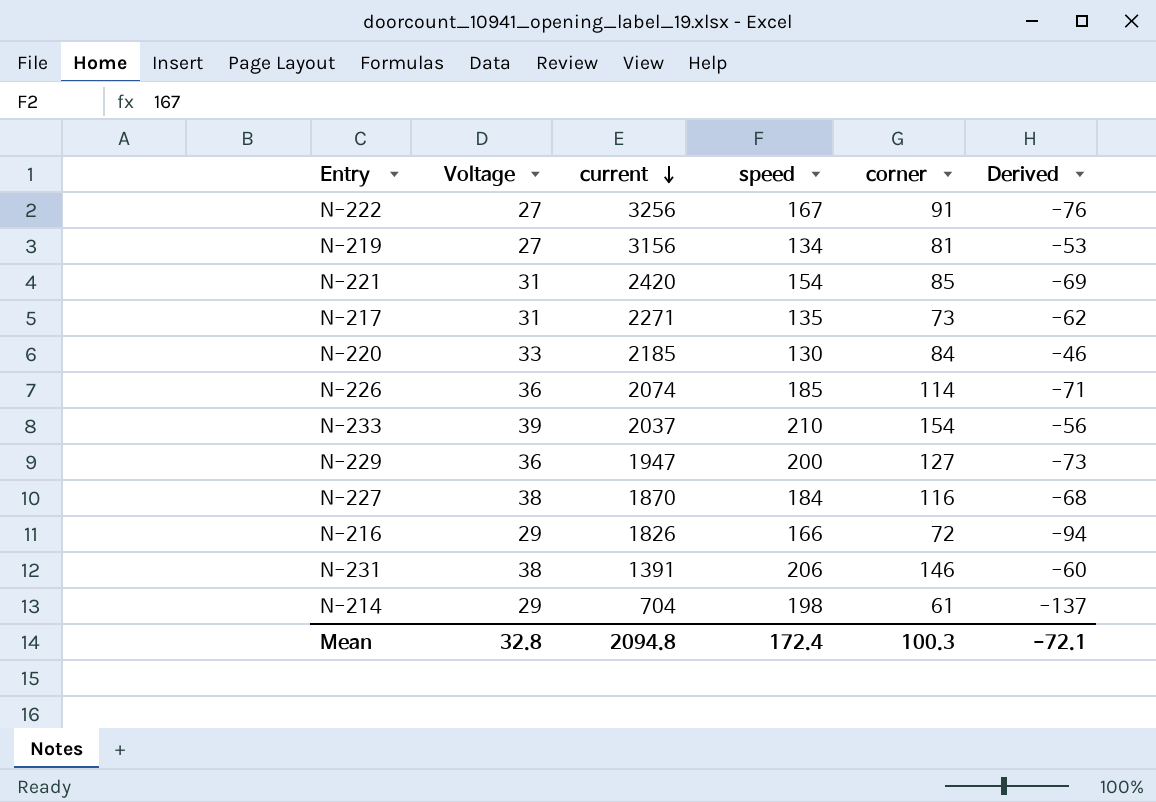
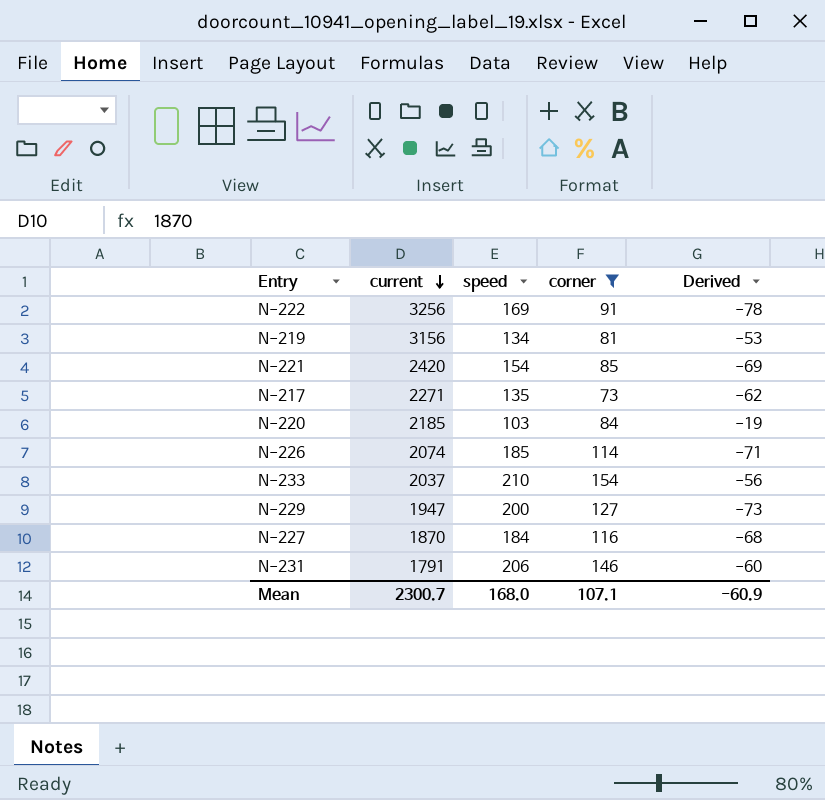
filter: none -> corner >= 73
column Voltage | position: 2 -> none
N-222 | speed: 167 -> 169
N-222 | Derived: -76 -> -78
N-220 | speed: 130 -> 103
N-220 | Derived: -46 -> -19
N-231 | current: 1391 -> 1791
Mean | current: 2094.8 -> 2300.7
Mean | speed: 172.4 -> 168.0
Mean | corner: 100.3 -> 107.1
Mean | Derived: -72.1 -> -60.9

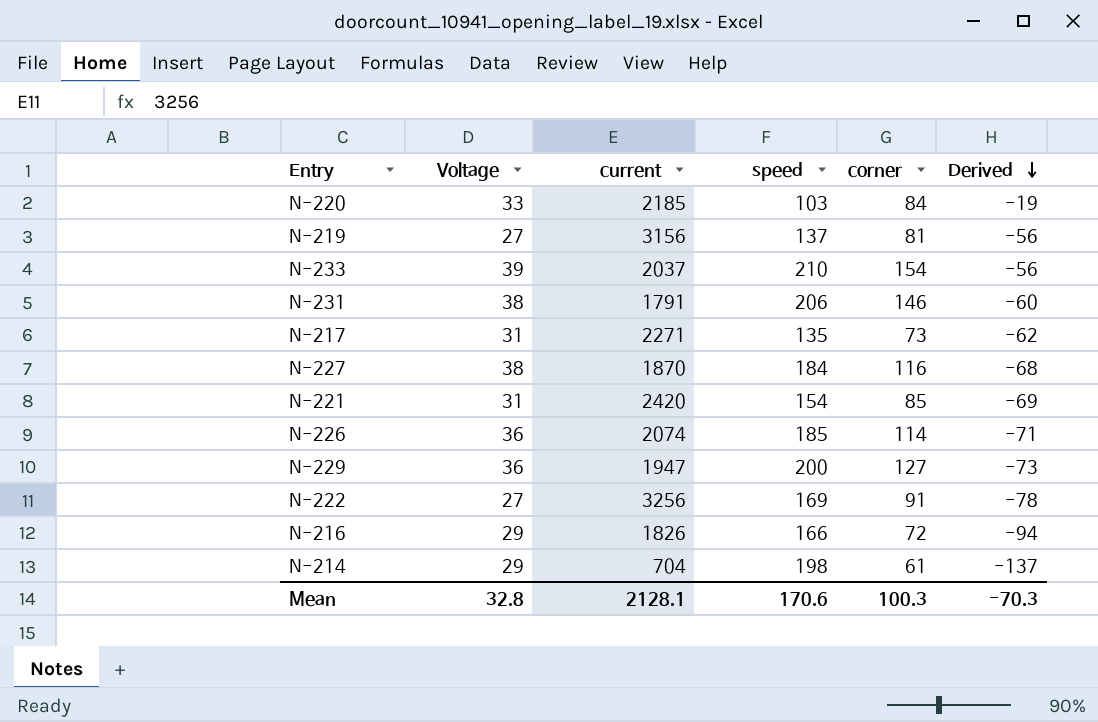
filter: corner >= 73 -> none
row order: current descending -> Derived descending
column Voltage | position: none -> 2
N-219 | speed: 134 -> 137
N-219 | Derived: -53 -> -56
Mean | current: 2300.7 -> 2128.1
Mean | speed: 168.0 -> 170.6
Mean | corner: 107.1 -> 100.3
Mean | Derived: -60.9 -> -70.3

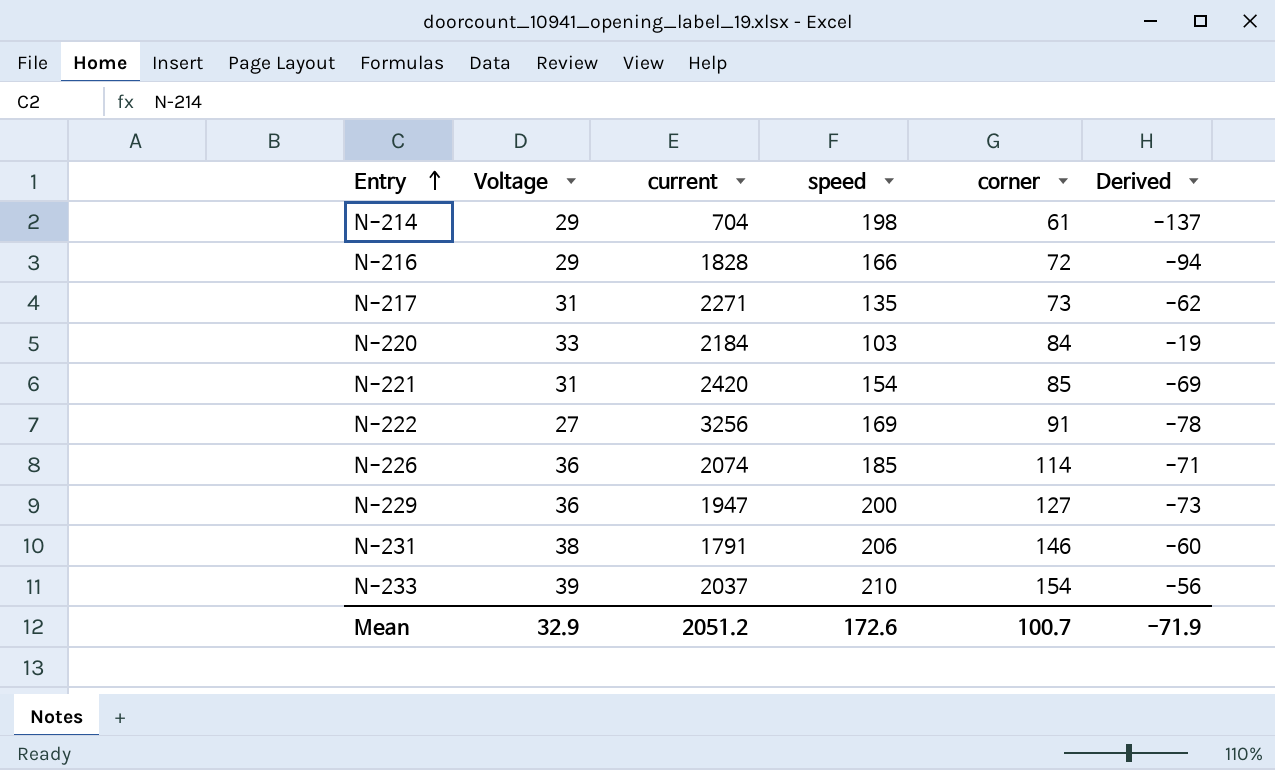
row order: Derived descending -> Entry ascending
row N-219: 27 | 3156 | 137 | 81 | -56 -> none
row N-227: 38 | 1870 | 184 | 116 | -68 -> none
N-216 | current: 1826 -> 1828
N-220 | current: 2185 -> 2184
Mean | Voltage: 32.8 -> 32.9
Mean | current: 2128.1 -> 2051.2
Mean | speed: 170.6 -> 172.6
Mean | corner: 100.3 -> 100.7
Mean | Derived: -70.3 -> -71.9

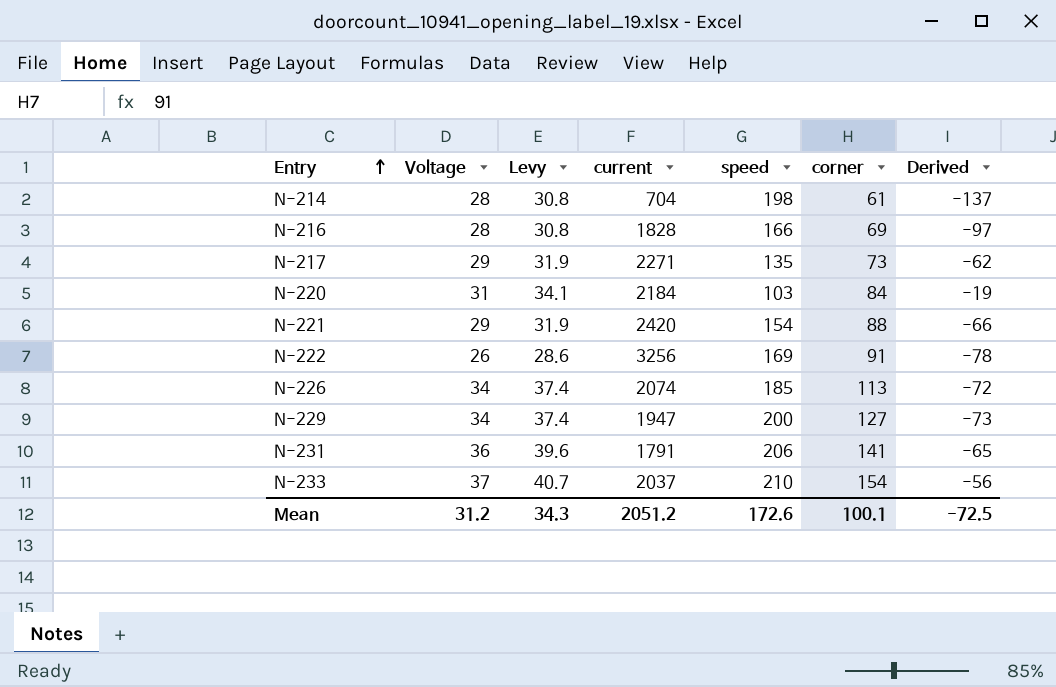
column Levy | formula: none -> [Voltage] * 1.1
N-214 | Voltage: 29 -> 28
N-216 | Voltage: 29 -> 28
N-216 | corner: 72 -> 69
N-216 | Derived: -94 -> -97
N-217 | Voltage: 31 -> 29
N-220 | Voltage: 33 -> 31
N-221 | Voltage: 31 -> 29
N-221 | corner: 85 -> 88
N-221 | Derived: -69 -> -66
N-222 | Voltage: 27 -> 26
N-226 | Voltage: 36 -> 34
N-226 | corner: 114 -> 113
N-226 | Derived: -71 -> -72
N-229 | Voltage: 36 -> 34
N-231 | Voltage: 38 -> 36
N-231 | corner: 146 -> 141
N-231 | Derived: -60 -> -65
N-233 | Voltage: 39 -> 37
Mean | Voltage: 32.9 -> 31.2
Mean | corner: 100.7 -> 100.1
Mean | Derived: -71.9 -> -72.5

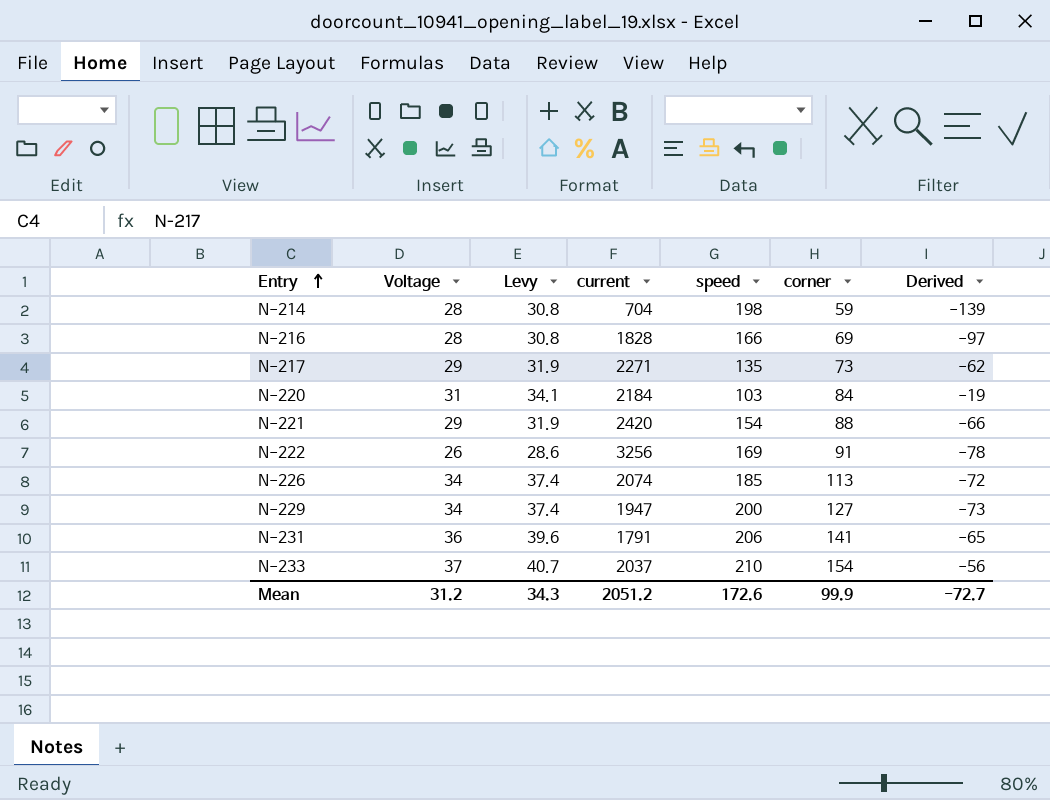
N-214 | corner: 61 -> 59
N-214 | Derived: -137 -> -139
Mean | corner: 100.1 -> 99.9
Mean | Derived: -72.5 -> -72.7

